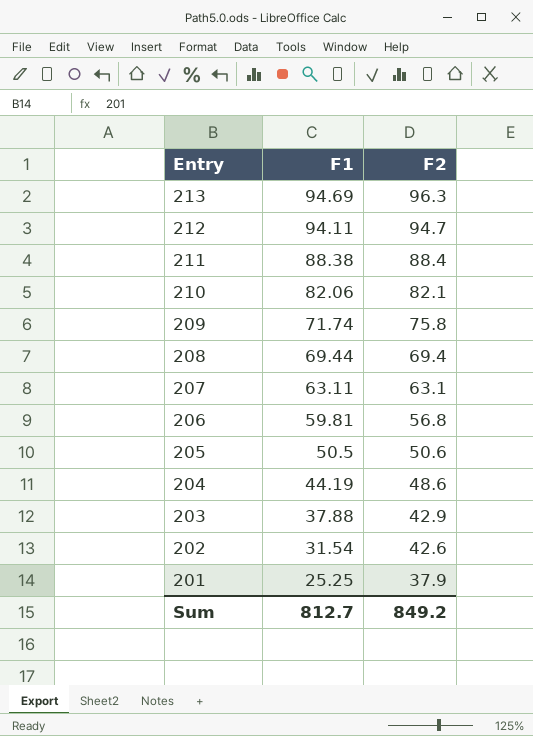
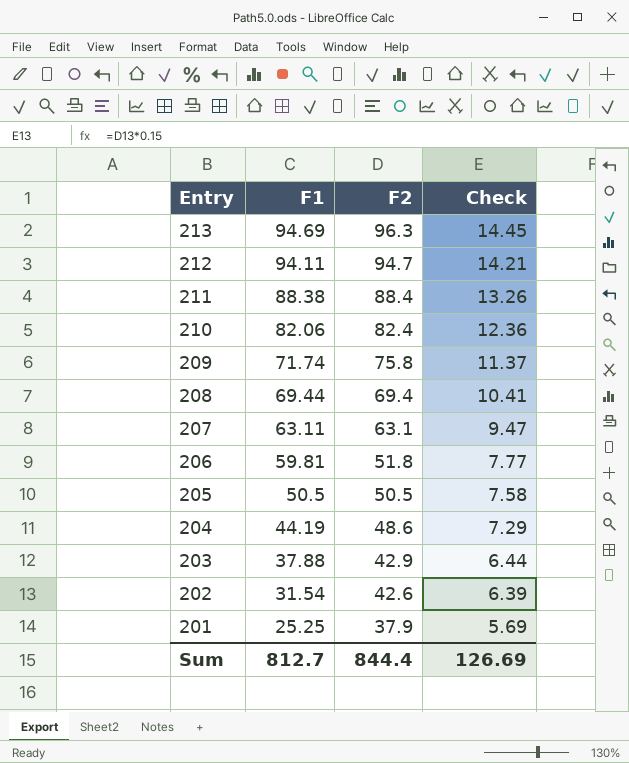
column Check | formula: none -> [F2] * 0.15
210 | F2: 82.1 -> 82.4
206 | F2: 56.8 -> 51.8
205 | F2: 50.6 -> 50.5
Sum | F2: 849.2 -> 844.4

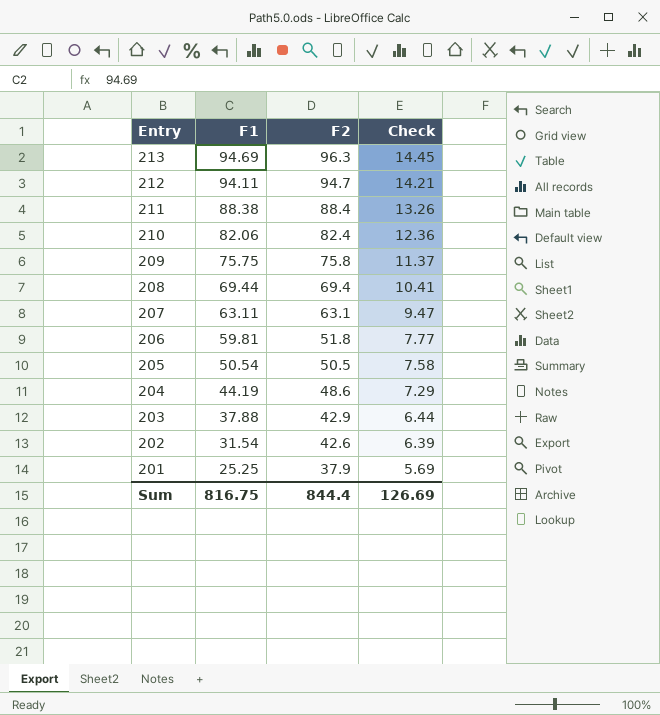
209 | F1: 71.74 -> 75.75
205 | F1: 50.5 -> 50.54
Sum | F1: 812.7 -> 816.75

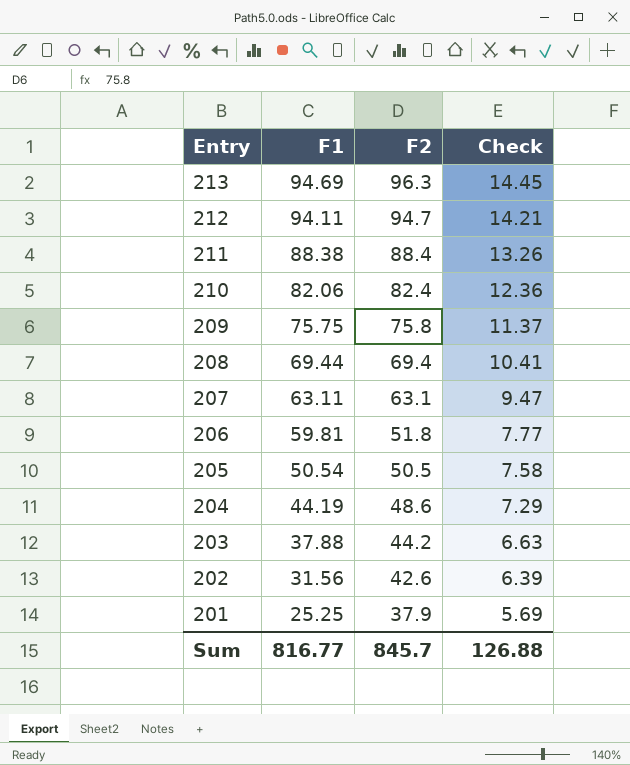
203 | F2: 42.9 -> 44.2
203 | Check: 6.44 -> 6.63
202 | F1: 31.54 -> 31.56
Sum | F1: 816.75 -> 816.77
Sum | F2: 844.4 -> 845.7
Sum | Check: 126.69 -> 126.88

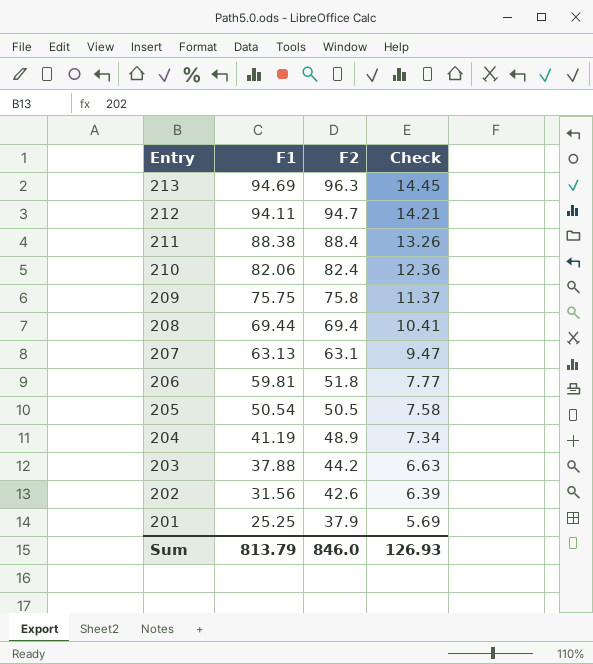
207 | F1: 63.11 -> 63.13
204 | F1: 44.19 -> 41.19
204 | F2: 48.6 -> 48.9
204 | Check: 7.29 -> 7.34
Sum | F1: 816.77 -> 813.79
Sum | F2: 845.7 -> 846.0
Sum | Check: 126.88 -> 126.93

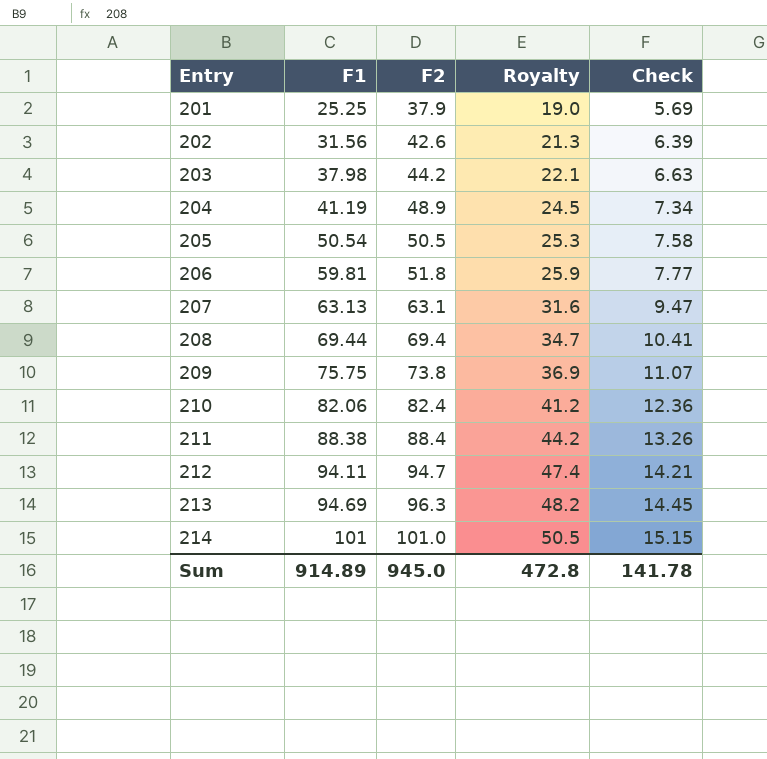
row order: Entry descending -> Entry ascending
column Royalty | formula: none -> [F2] * 0.5
203 | F1: 37.88 -> 37.98
209 | F2: 75.8 -> 73.8
209 | Check: 11.37 -> 11.07
row 214: none -> 101 | 101.0 | 50.5 | 15.15
Sum | F1: 813.79 -> 914.89
Sum | F2: 846.0 -> 945.0
Sum | Check: 126.93 -> 141.78

